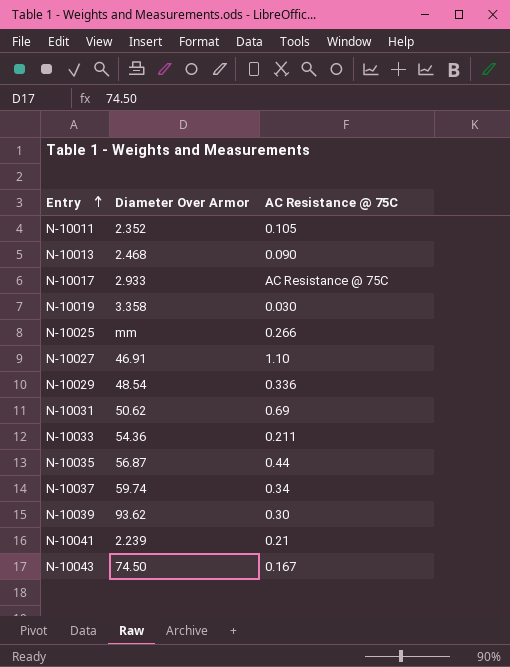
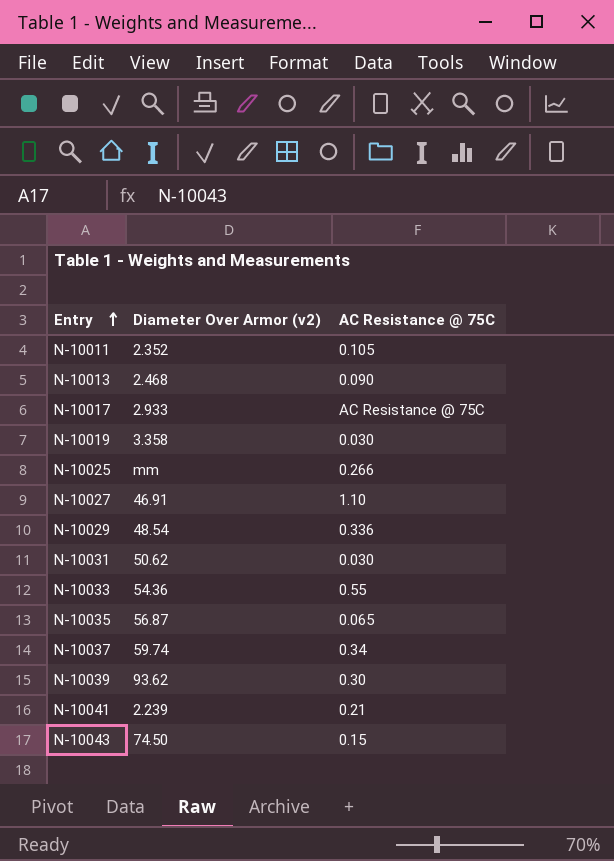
column name: Diameter Over Armor -> Diameter Over Armor (v2)
N-10031 | AC Resistance @ 75C: 0.69 -> 0.030
N-10033 | AC Resistance @ 75C: 0.211 -> 0.55
N-10035 | AC Resistance @ 75C: 0.44 -> 0.065
N-10043 | AC Resistance @ 75C: 0.167 -> 0.15

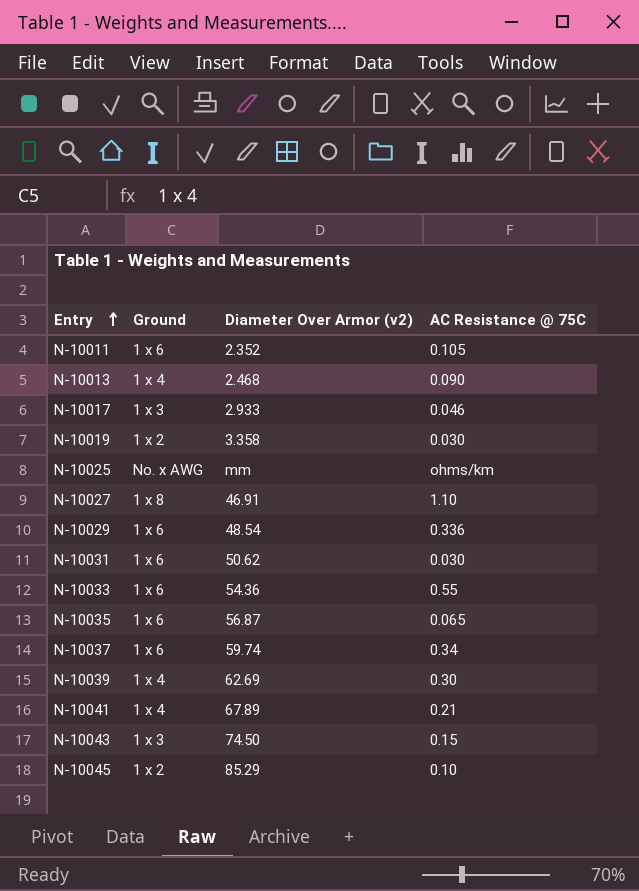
column Ground | position: none -> 2
N-10017 | AC Resistance @ 75C: AC Resistance @ 75C -> 0.046
N-10025 | AC Resistance @ 75C: 0.266 -> ohms/km
N-10039 | Diameter Over Armor (v2): 93.62 -> 62.69
N-10041 | Diameter Over Armor (v2): 2.239 -> 67.89
row N-10045: none -> 1 x 2 | 85.29 | 0.10

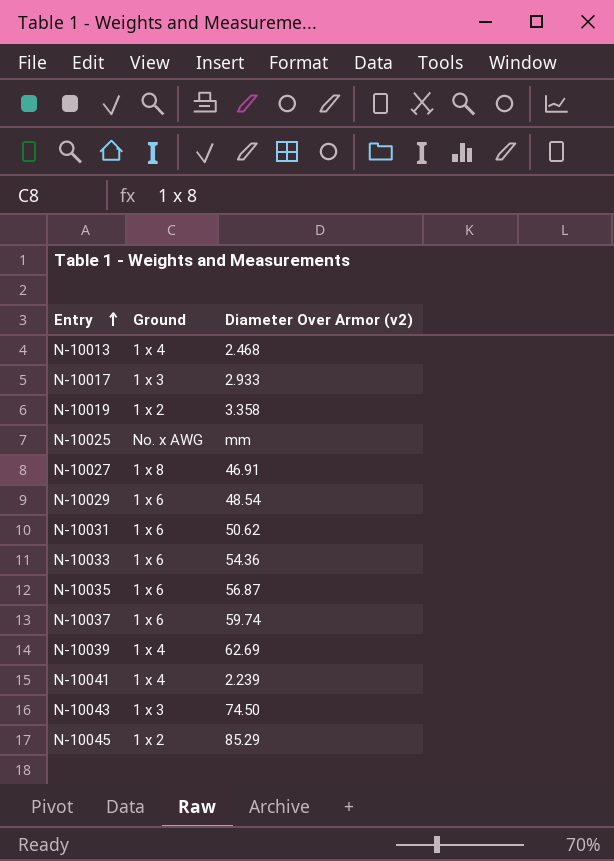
column AC Resistance @ 75C | position: 4 -> none
row N-10011: 1 x 6 | 2.352 | 0.105 -> none
N-10041 | Diameter Over Armor (v2): 67.89 -> 2.239

